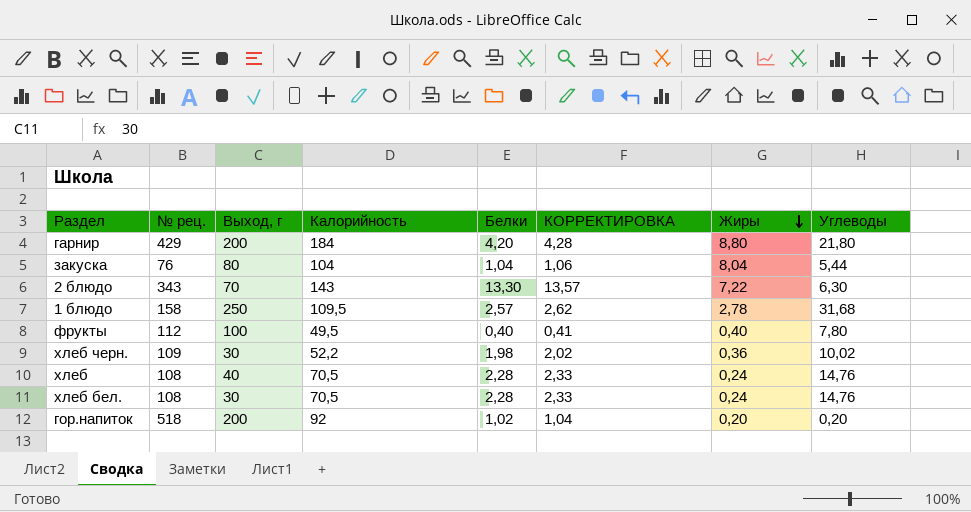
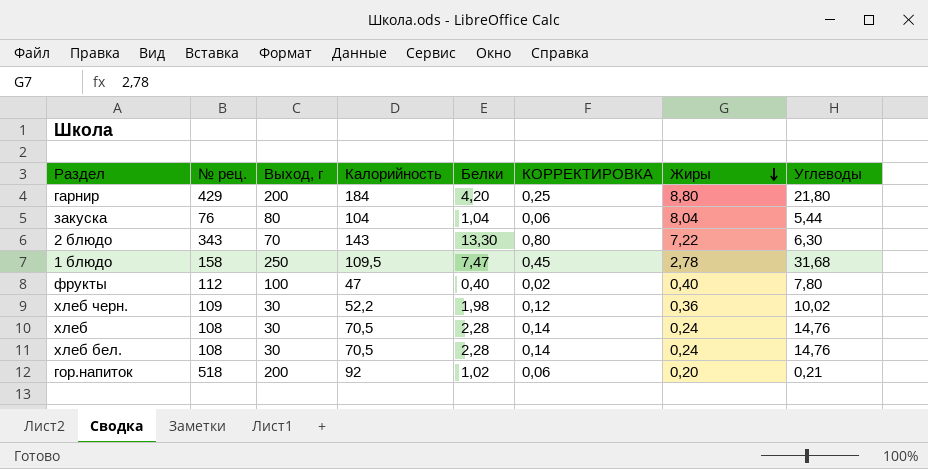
column КОРРЕКТИРОВКА | formula: [Белки] * 1,02 -> [Белки] * 0,06
1 блюдо | Белки: 2,57 -> 7,47
фрукты | Калорийность: 49,5 -> 47
хлеб | Выход, г: 40 -> 30
гор.напиток | Углеводы: 0,20 -> 0,21

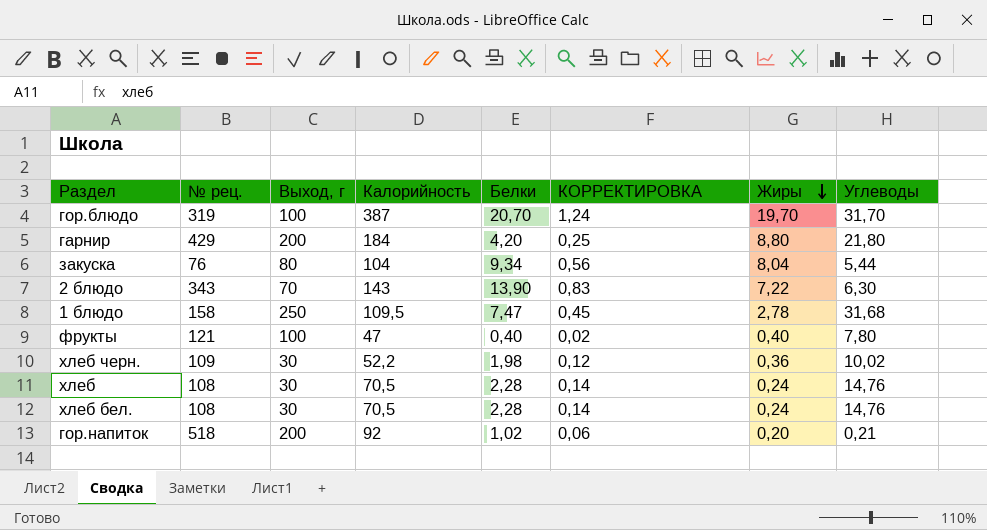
row гор.блюдо: none -> 319 | 100 | 387 | 20,70 | 1,24 | 19,70 | 31,70
закуска | Белки: 1,04 -> 9,34
закуска | КОРРЕКТИРОВКА: 0,06 -> 0,56
2 блюдо | Белки: 13,30 -> 13,90
2 блюдо | КОРРЕКТИРОВКА: 0,80 -> 0,83
фрукты | № рец.: 112 -> 121

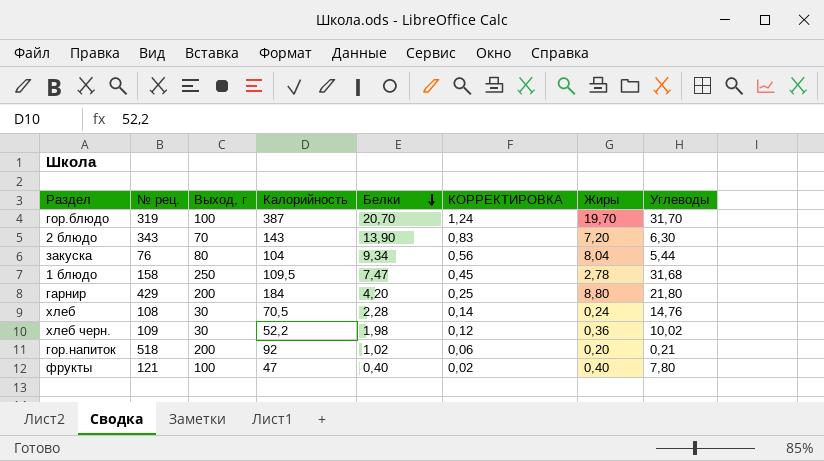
row order: Жиры descending -> Белки descending
row хлеб бел.: 108 | 30 | 70,5 | 2,28 | 0,14 | 0,24 | 14,76 -> none
2 блюдо | Жиры: 7,22 -> 7,20

